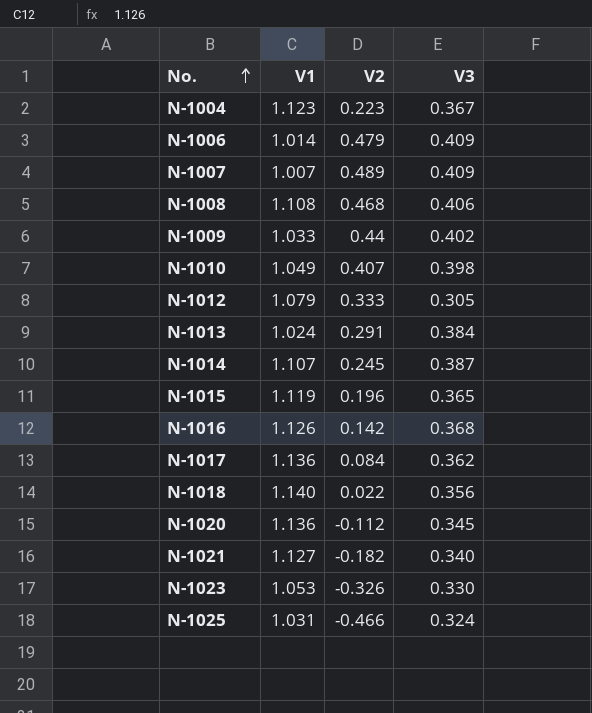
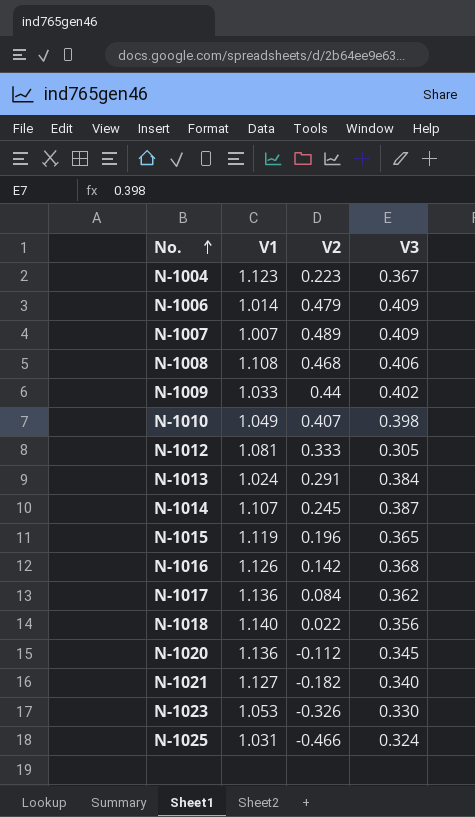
N-1012 | V1: 1.079 -> 1.081

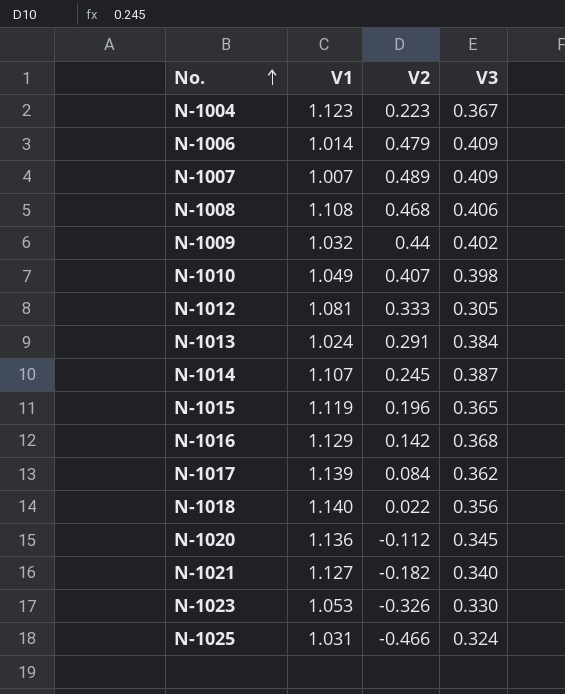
N-1009 | V1: 1.033 -> 1.032
N-1016 | V1: 1.126 -> 1.129
N-1017 | V1: 1.136 -> 1.139

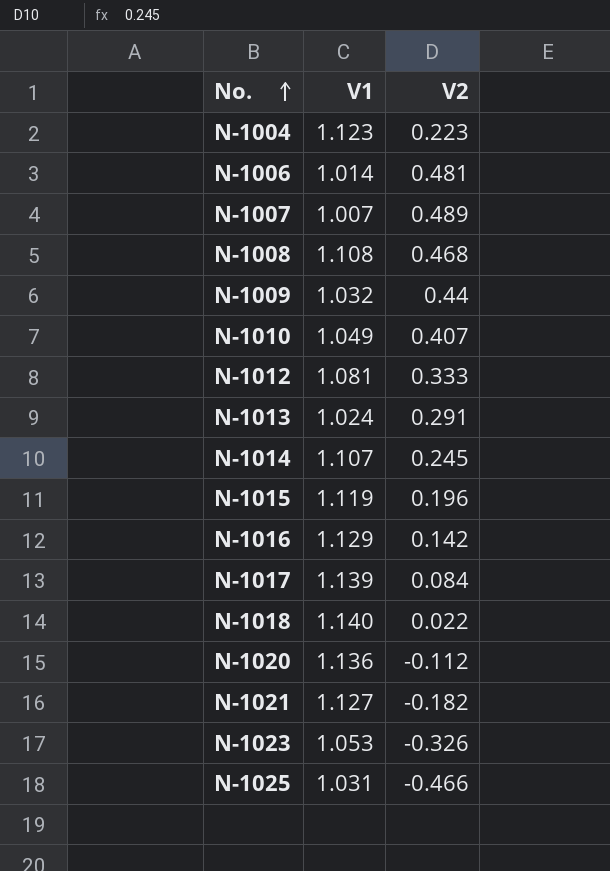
column V3 | position: 4 -> none
N-1006 | V2: 0.479 -> 0.481

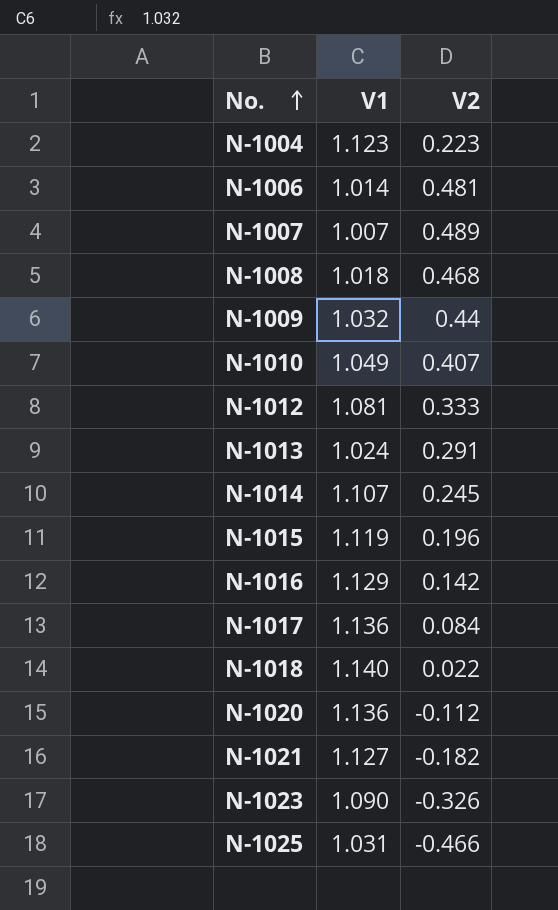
N-1008 | V1: 1.108 -> 1.018
N-1017 | V1: 1.139 -> 1.136
N-1023 | V1: 1.053 -> 1.090

